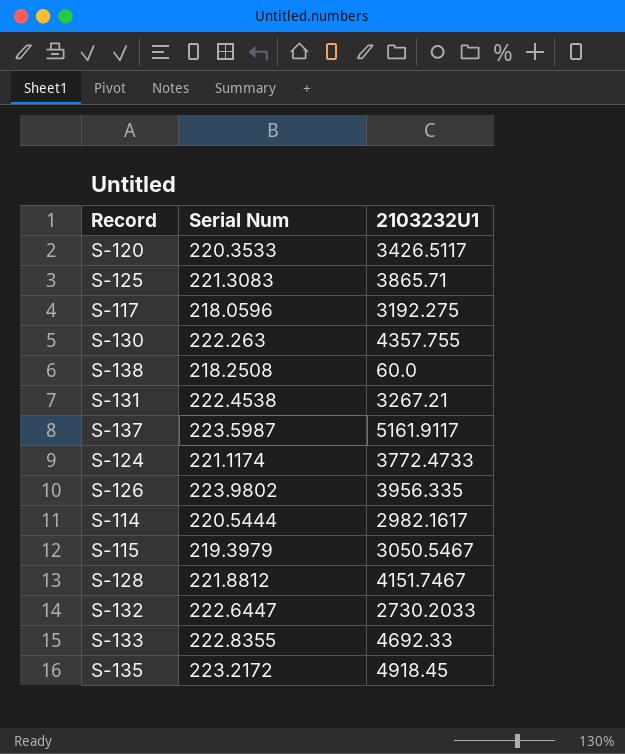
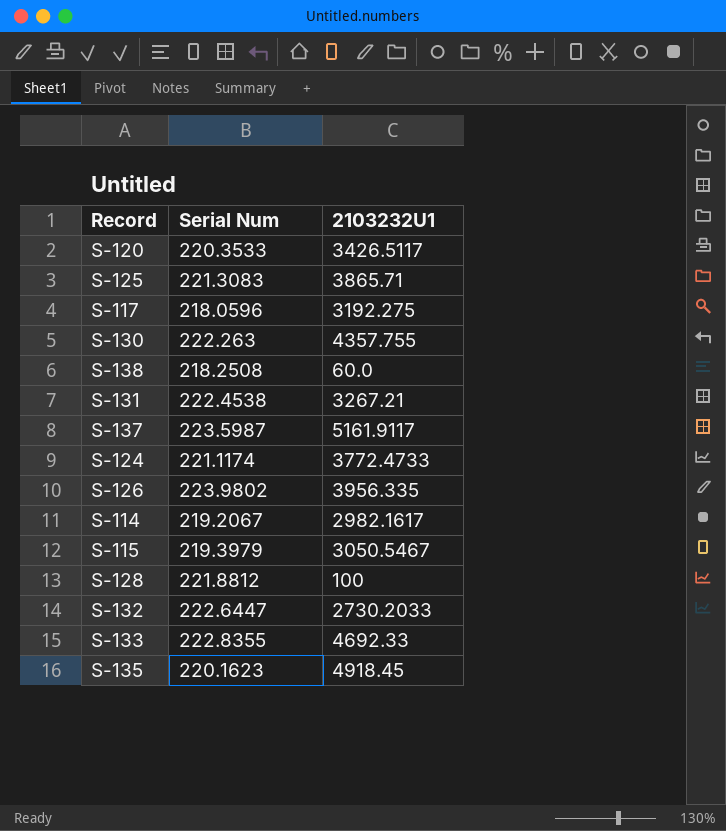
S-114 | Serial Num: 220.5444 -> 219.2067
S-128 | 2103232U1: 4151.7467 -> 100
S-135 | Serial Num: 223.2172 -> 220.1623

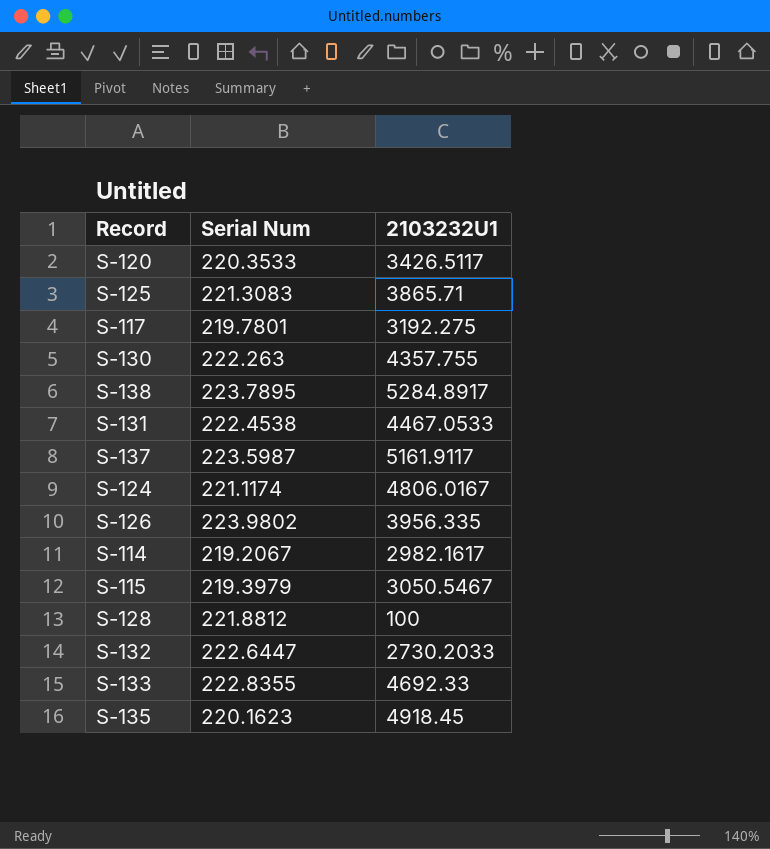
S-117 | Serial Num: 218.0596 -> 219.7801
S-138 | Serial Num: 218.2508 -> 223.7895
S-138 | 2103232U1: 60.0 -> 5284.8917
S-131 | 2103232U1: 3267.21 -> 4467.0533
S-124 | 2103232U1: 3772.4733 -> 4806.0167

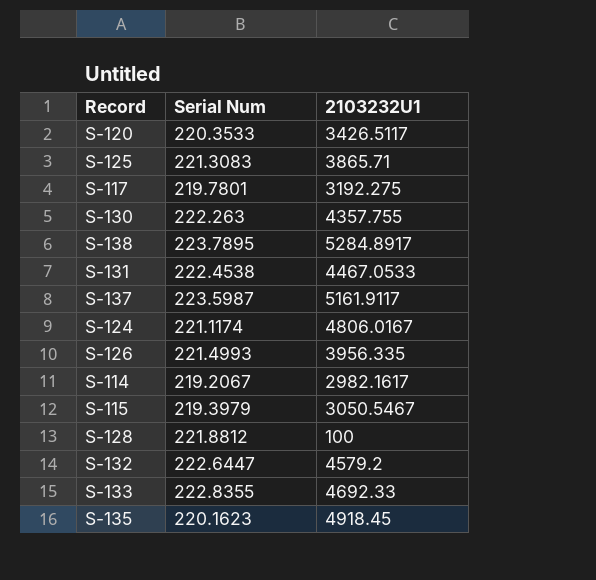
S-126 | Serial Num: 223.9802 -> 221.4993
S-132 | 2103232U1: 2730.2033 -> 4579.2

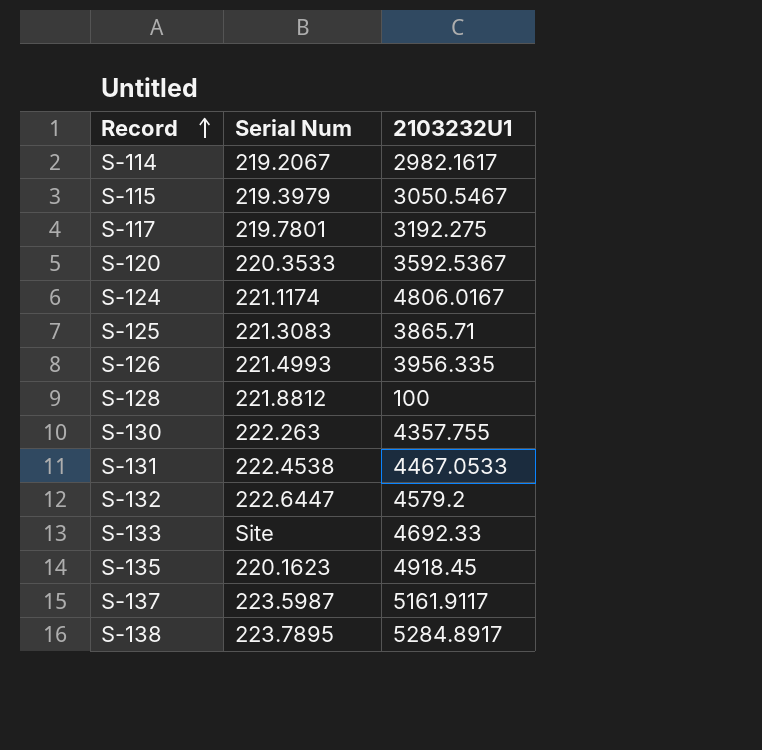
row order: none -> Record ascending
S-120 | 2103232U1: 3426.5117 -> 3592.5367
S-133 | Serial Num: 222.8355 -> Site

